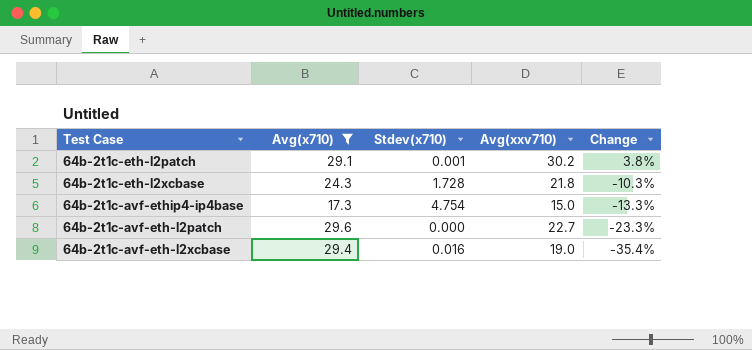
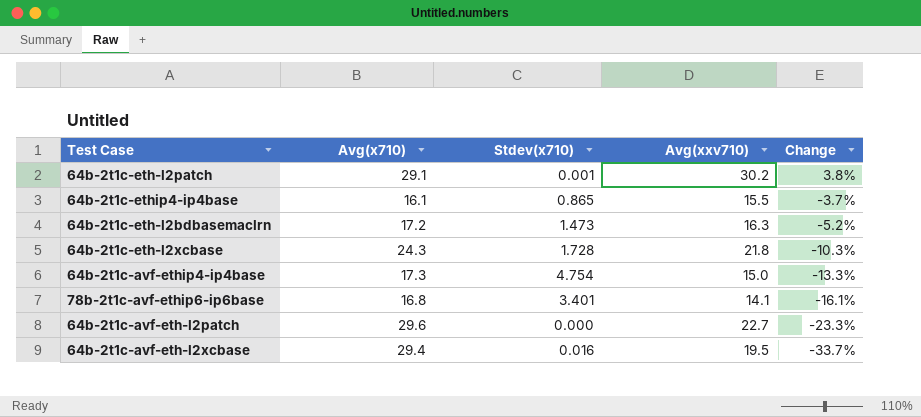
filter: Avg(x710) >= 17.3 -> none
64b-2t1c-avf-eth-l2xcbase | Avg(xxv710): 19.0 -> 19.5
64b-2t1c-avf-eth-l2xcbase | Change: -35.4% -> -33.7%

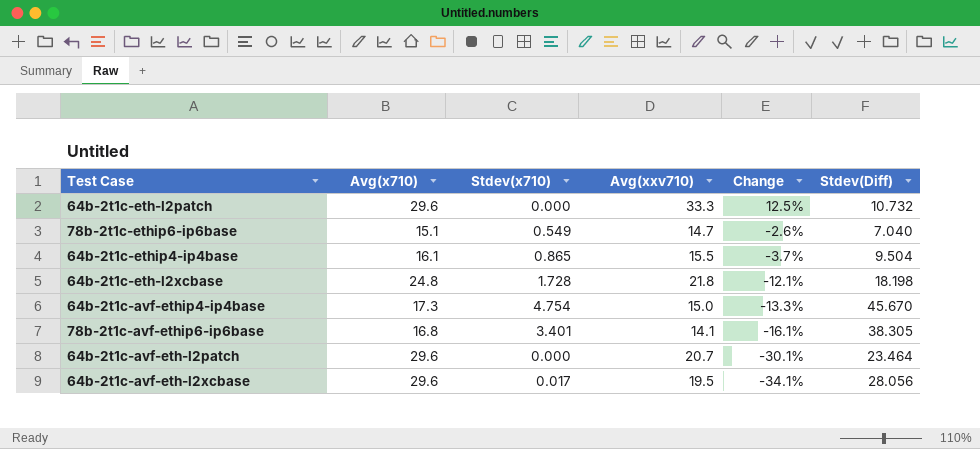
column Stdev(Diff) | position: none -> 6
row 64b-2t1c-eth-l2bdbasemaclrn: 17.2 | 1.473 | 16.3 | -5.2% -> none
64b-2t1c-eth-l2patch | Avg(x710): 29.1 -> 29.6
64b-2t1c-eth-l2patch | Stdev(x710): 0.001 -> 0.000
64b-2t1c-eth-l2patch | Avg(xxv710): 30.2 -> 33.3
64b-2t1c-eth-l2patch | Change: 3.8% -> 12.5%
row 78b-2t1c-ethip6-ip6base: none -> 15.1 | 0.549 | 14.7 | -2.6% | 7.040
64b-2t1c-eth-l2xcbase | Avg(x710): 24.3 -> 24.8
64b-2t1c-eth-l2xcbase | Change: -10.3% -> -12.1%
64b-2t1c-avf-eth-l2patch | Avg(xxv710): 22.7 -> 20.7
64b-2t1c-avf-eth-l2patch | Change: -23.3% -> -30.1%
64b-2t1c-avf-eth-l2xcbase | Avg(x710): 29.4 -> 29.6
64b-2t1c-avf-eth-l2xcbase | Stdev(x710): 0.016 -> 0.017
64b-2t1c-avf-eth-l2xcbase | Change: -33.7% -> -34.1%

